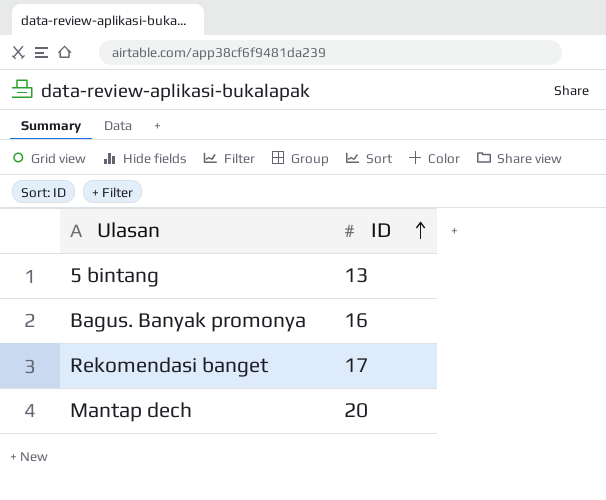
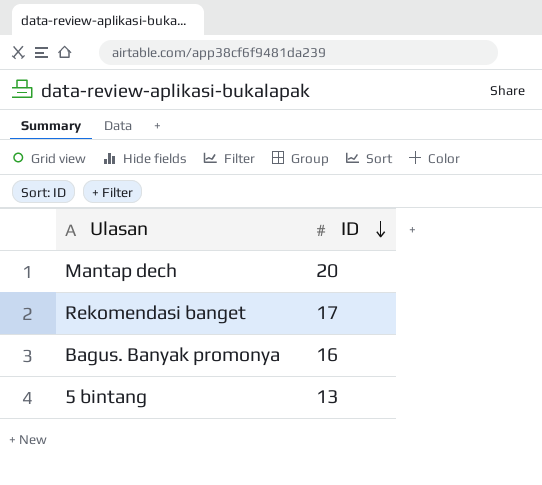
row order: ID ascending -> ID descending

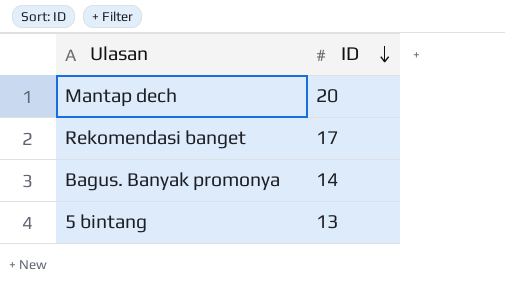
Bagus. Banyak promonya | ID: 16 -> 14

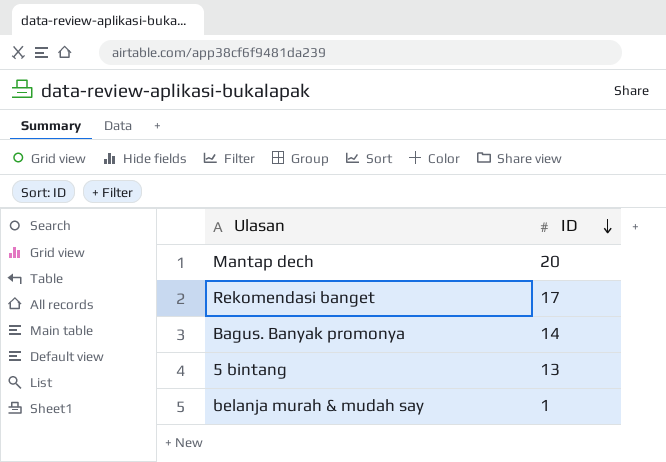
row belanja murah & mudah say: none -> 1

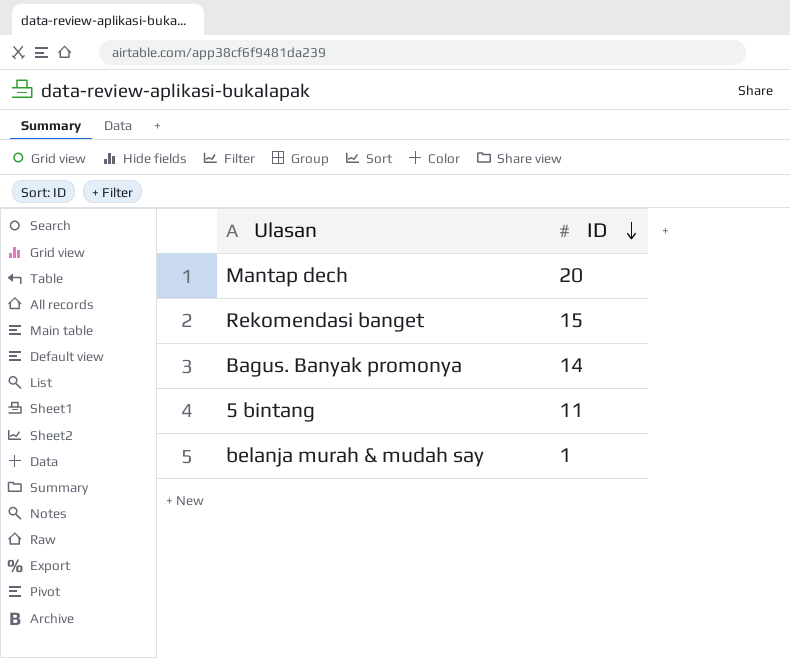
Rekomendasi banget | ID: 17 -> 15
5 bintang | ID: 13 -> 11

